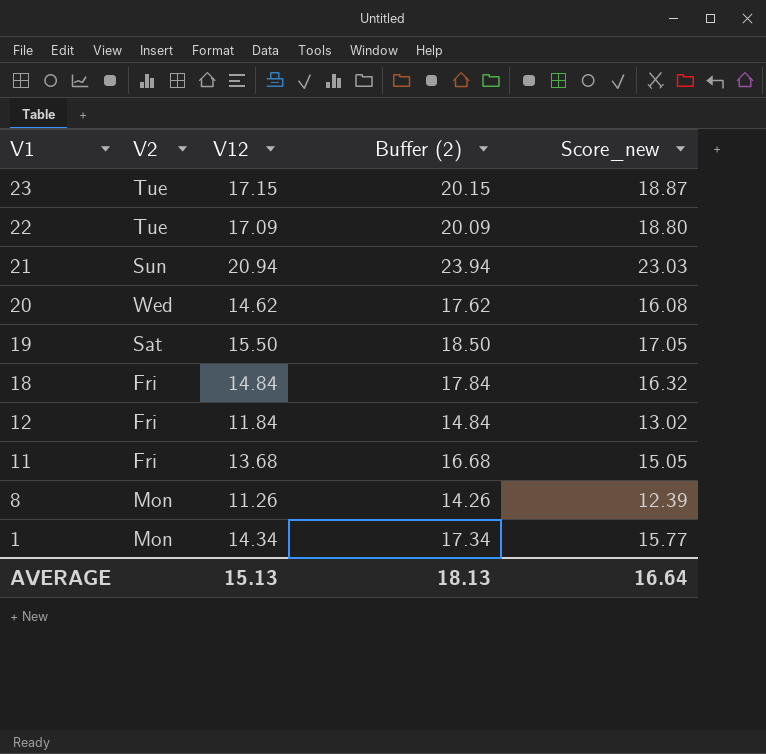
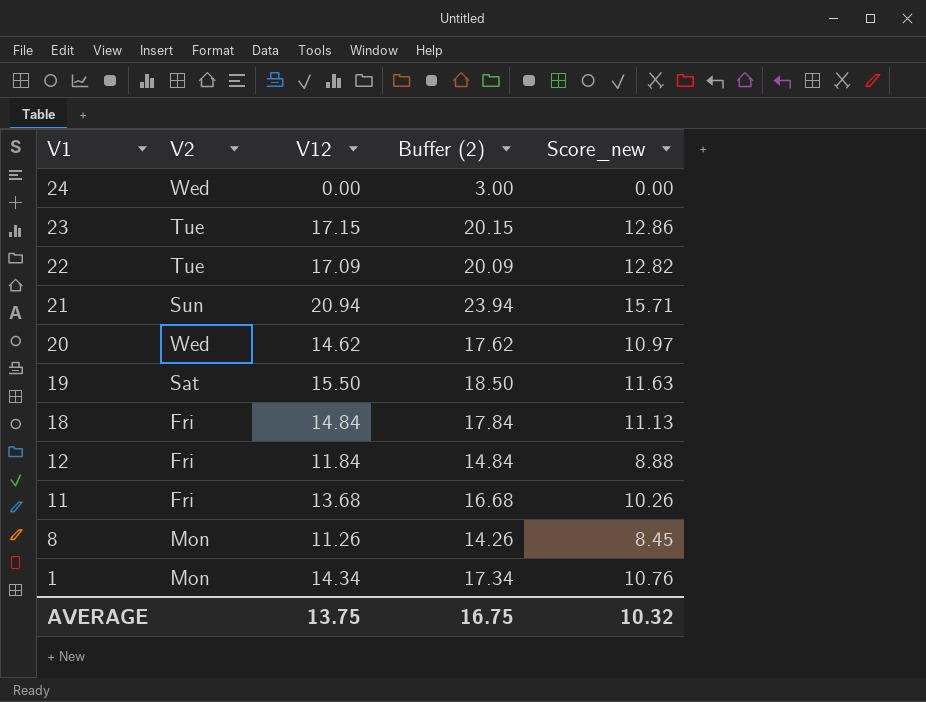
column Score_new | formula: [V12] * 1.1 -> [V12] * 0.75
row 24: none -> Wed | 0.00 | 3.00 | 0.00
AVERAGE | V12: 15.13 -> 13.75
AVERAGE | Buffer (2): 18.13 -> 16.75
AVERAGE | Score_new: 16.64 -> 10.32

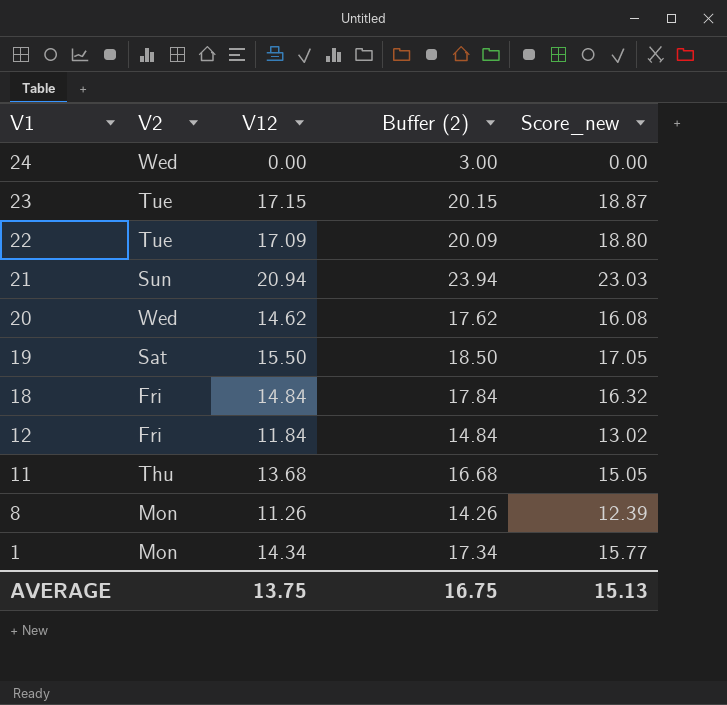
column Score_new | formula: [V12] * 0.75 -> [V12] * 1.1
11 | V2: Fri -> Thu
AVERAGE | Score_new: 10.32 -> 15.13

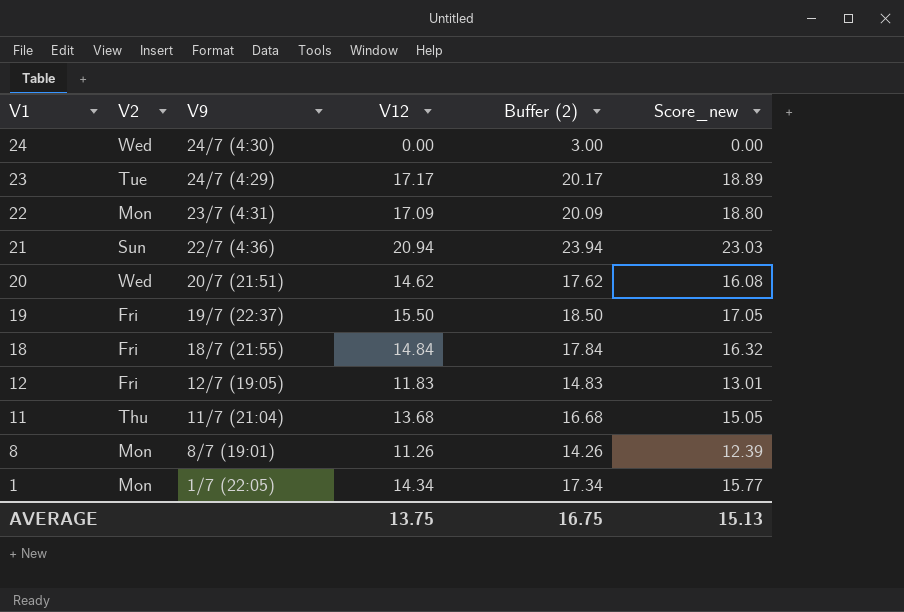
column V9 | position: none -> 3
23 | V12: 17.15 -> 17.17
23 | Buffer (2): 20.15 -> 20.17
23 | Score_new: 18.87 -> 18.89
22 | V2: Tue -> Mon
19 | V2: Sat -> Fri
12 | V12: 11.84 -> 11.83
12 | Buffer (2): 14.84 -> 14.83
12 | Score_new: 13.02 -> 13.01

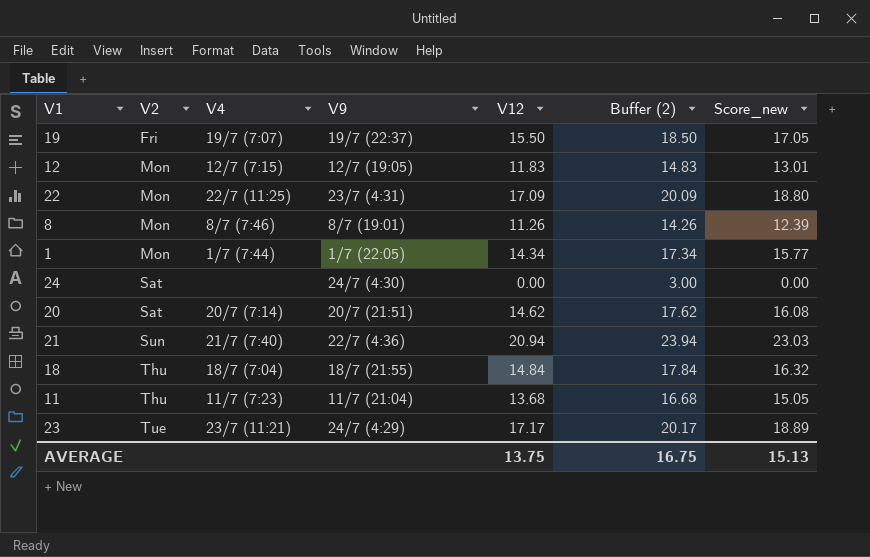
row order: V1 descending -> V2 ascending
column V4 | position: none -> 3
12 | V2: Fri -> Mon
24 | V2: Wed -> Sat
20 | V2: Wed -> Sat
18 | V2: Fri -> Thu

